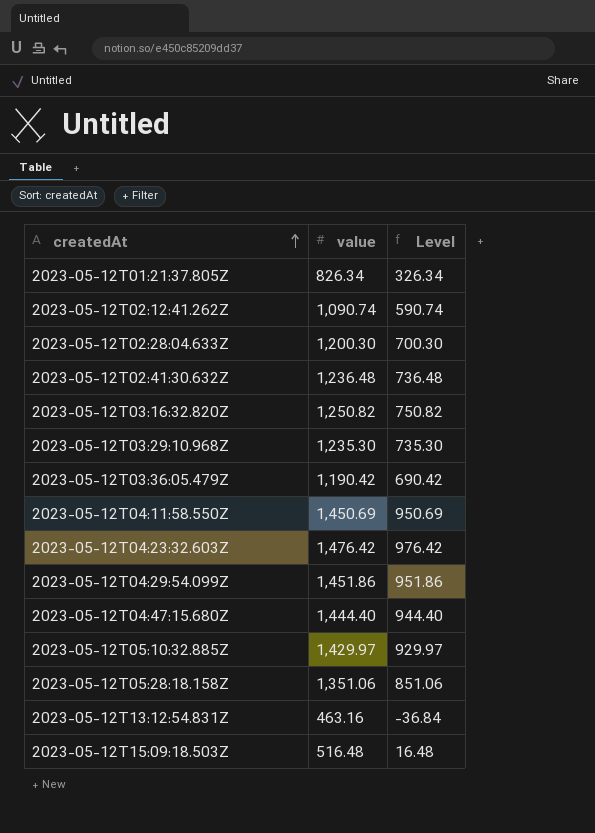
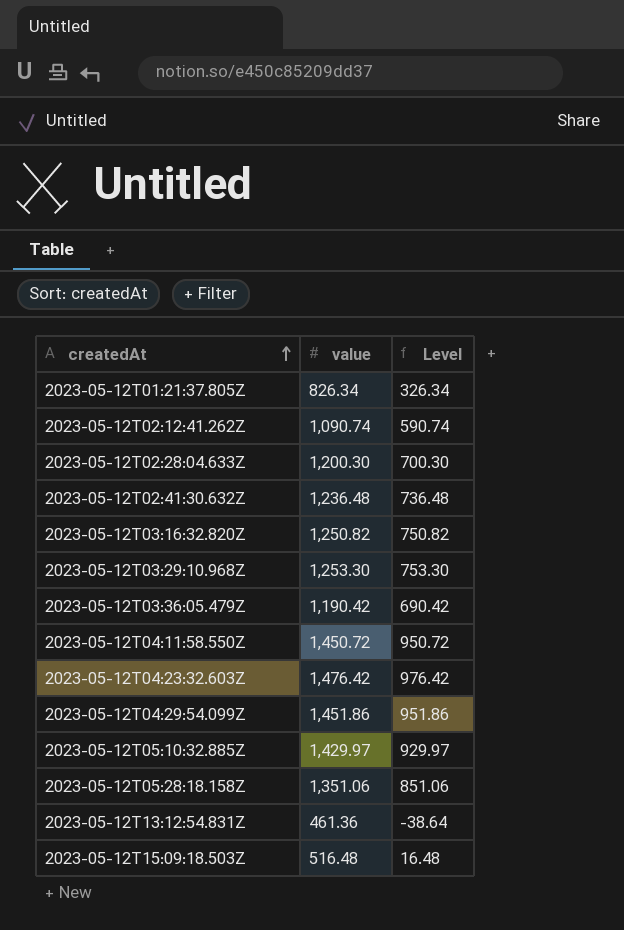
row 2023-05-12T04:47:15.680Z: 1,444.40 | 944.40 -> none
2023-05-12T03:29:10.968Z | value: 1,235.30 -> 1,253.30
2023-05-12T03:29:10.968Z | Level: 735.30 -> 753.30
2023-05-12T04:11:58.550Z | value: 1,450.69 -> 1,450.72
2023-05-12T04:11:58.550Z | Level: 950.69 -> 950.72
2023-05-12T13:12:54.831Z | value: 463.16 -> 461.36
2023-05-12T13:12:54.831Z | Level: -36.84 -> -38.64

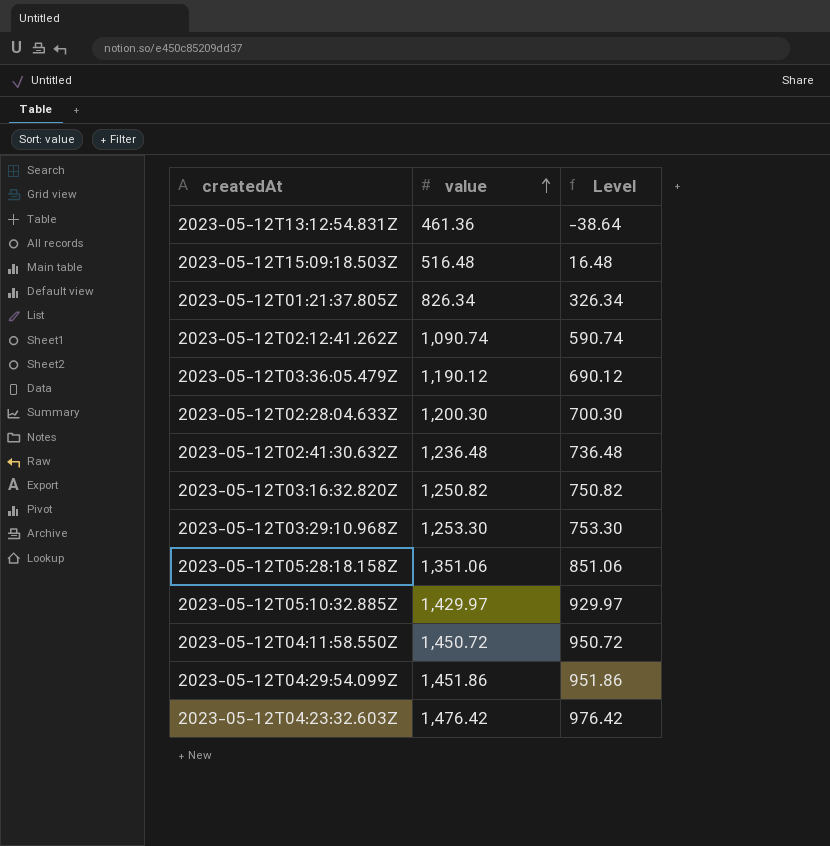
row order: createdAt ascending -> value ascending
2023-05-12T03:36:05.479Z | value: 1,190.42 -> 1,190.12
2023-05-12T03:36:05.479Z | Level: 690.42 -> 690.12

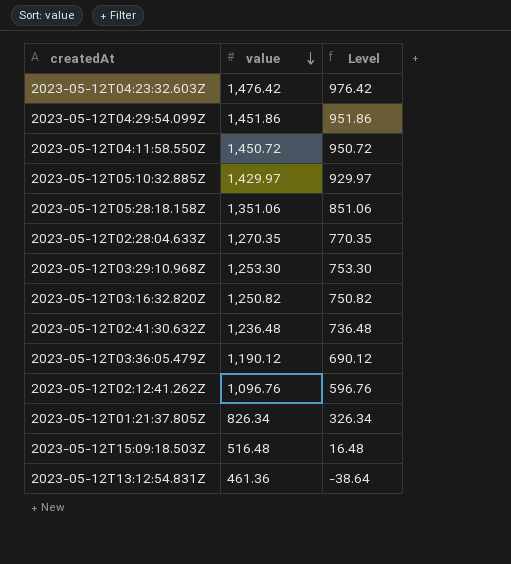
row order: value ascending -> value descending
2023-05-12T02:28:04.633Z | value: 1,200.30 -> 1,270.35
2023-05-12T02:28:04.633Z | Level: 700.30 -> 770.35
2023-05-12T02:12:41.262Z | value: 1,090.74 -> 1,096.76
2023-05-12T02:12:41.262Z | Level: 590.74 -> 596.76

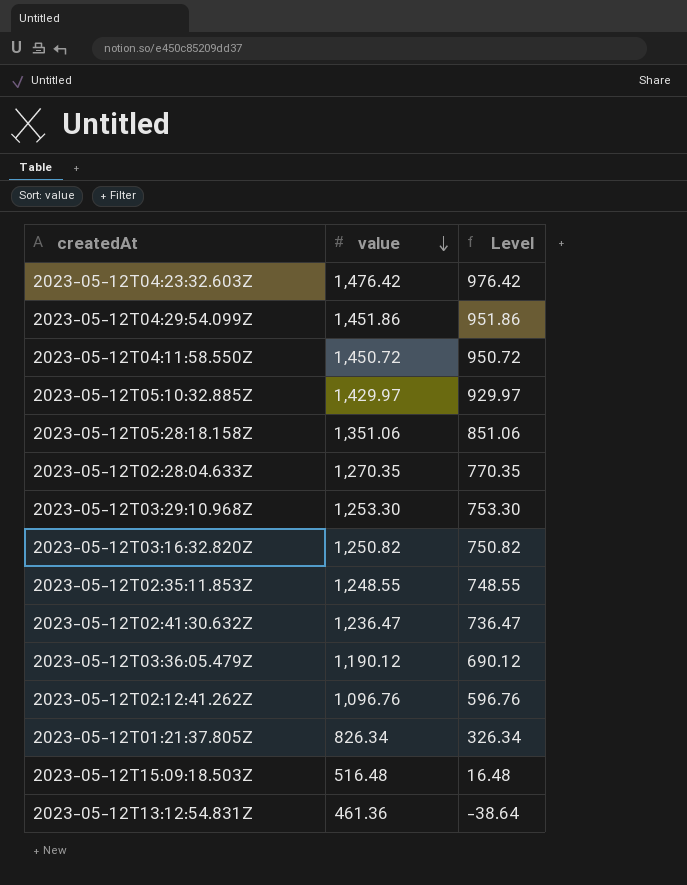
row 2023-05-12T02:35:11.853Z: none -> 1,248.55 | 748.55
2023-05-12T02:41:30.632Z | value: 1,236.48 -> 1,236.47
2023-05-12T02:41:30.632Z | Level: 736.48 -> 736.47

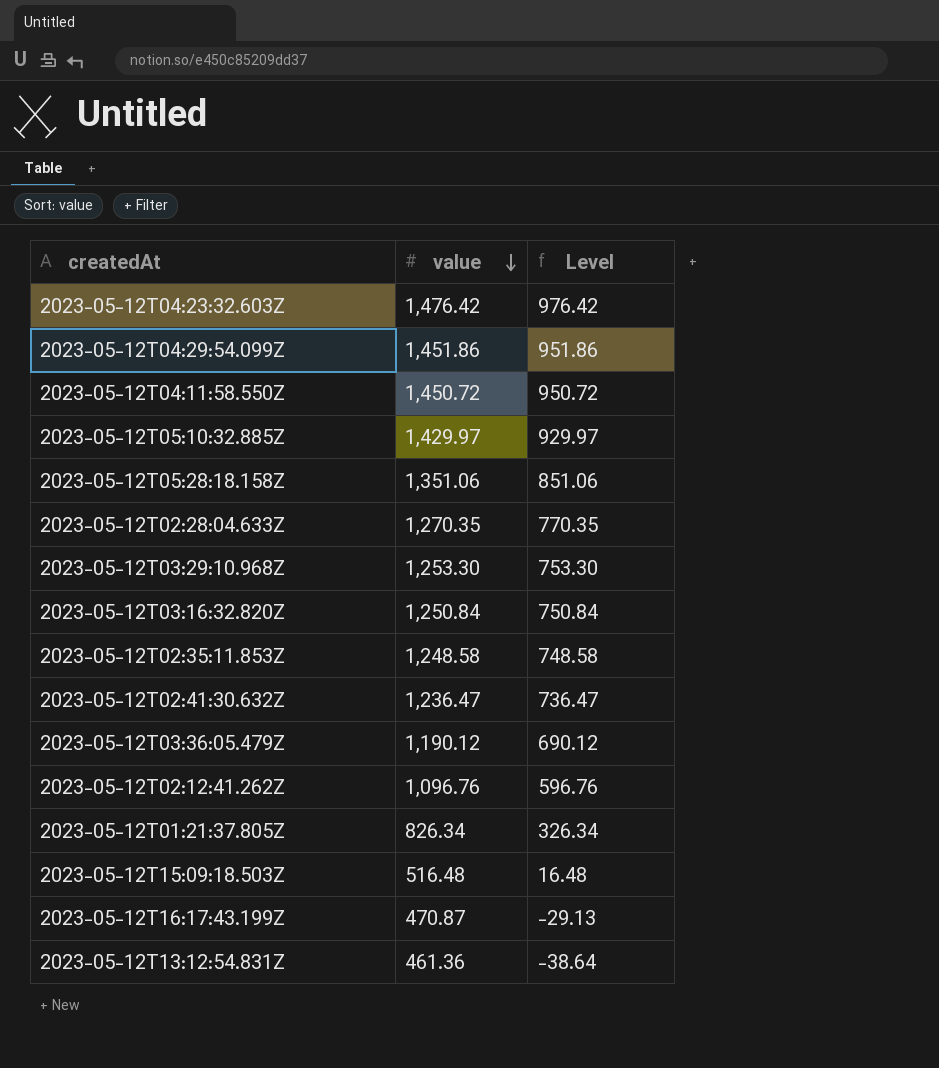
2023-05-12T03:16:32.820Z | value: 1,250.82 -> 1,250.84
2023-05-12T03:16:32.820Z | Level: 750.82 -> 750.84
2023-05-12T02:35:11.853Z | value: 1,248.55 -> 1,248.58
2023-05-12T02:35:11.853Z | Level: 748.55 -> 748.58
row 2023-05-12T16:17:43.199Z: none -> 470.87 | -29.13

